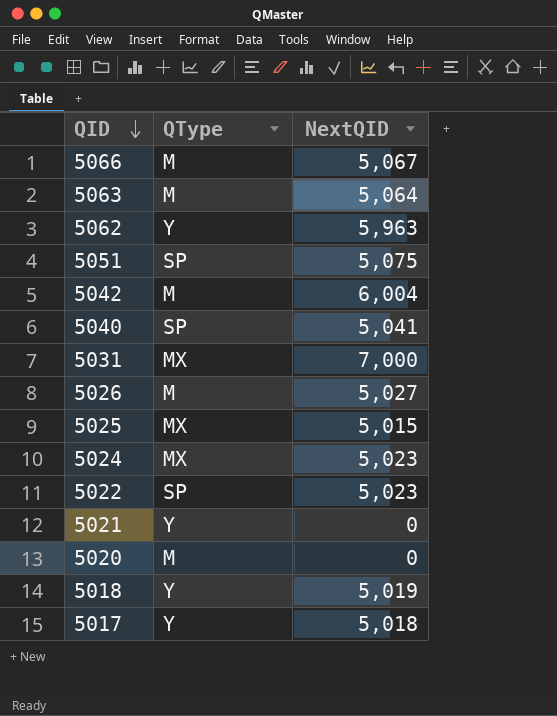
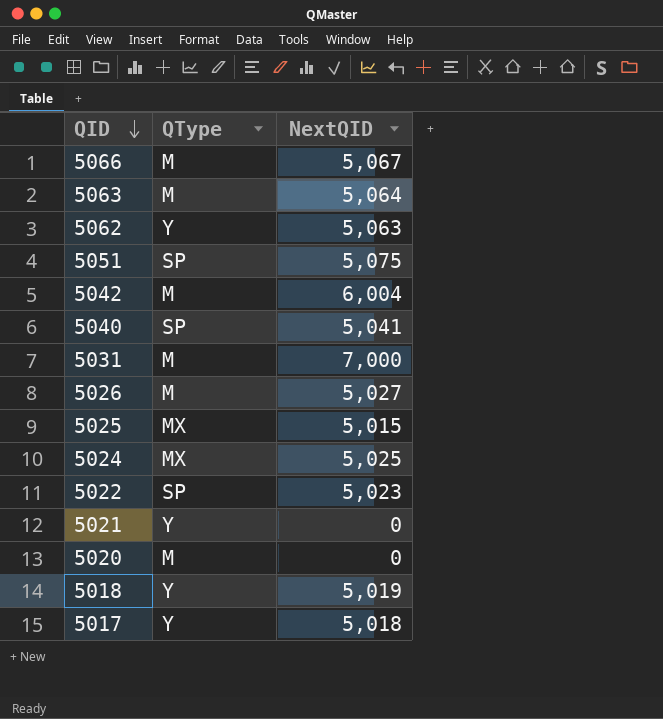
5062 | NextQID: 5,963 -> 5,063
5031 | QType: MX -> M
5024 | NextQID: 5,023 -> 5,025

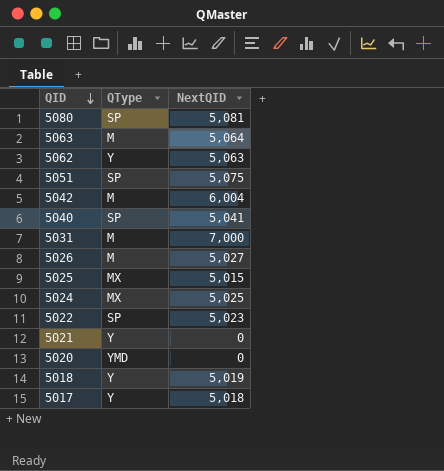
row 5066: M | 5,067 -> none
row 5080: none -> SP | 5,081
5020 | QType: M -> YMD

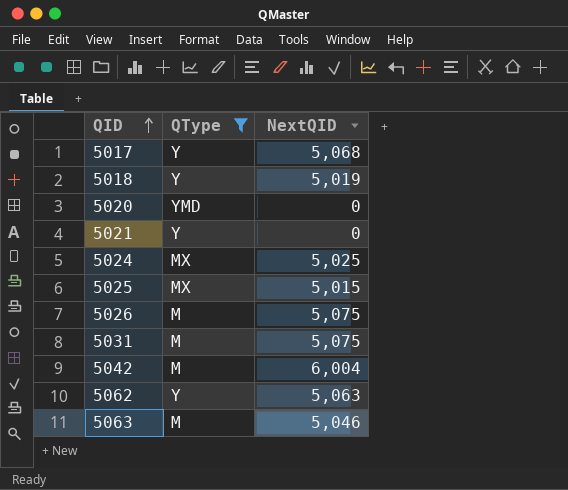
filter: none -> QType != SP
row order: QID descending -> QID ascending
5017 | NextQID: 5,018 -> 5,068
5026 | NextQID: 5,027 -> 5,075
5031 | NextQID: 7,000 -> 5,075
5063 | NextQID: 5,064 -> 5,046

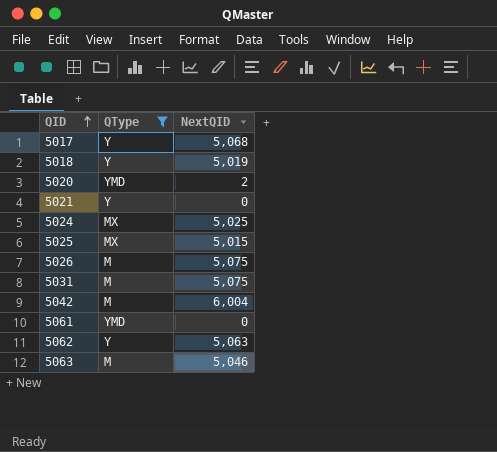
5020 | NextQID: 0 -> 2
row 5061: none -> YMD | 0

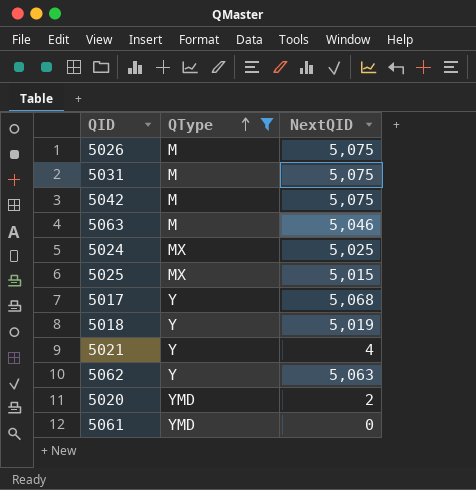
row order: QID ascending -> QType ascending
5042 | NextQID: 6,004 -> 5,075
5021 | NextQID: 0 -> 4

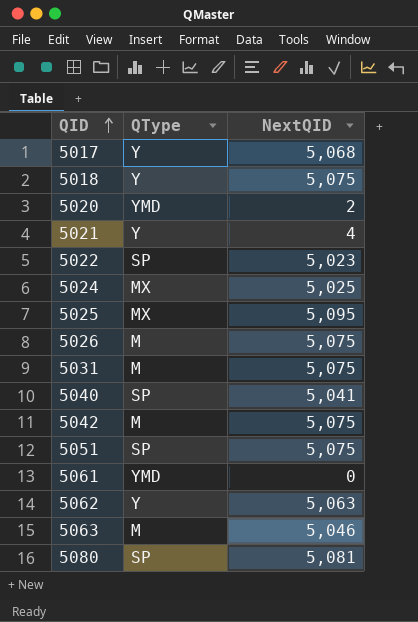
filter: QType != SP -> none
row order: QType ascending -> QID ascending
5018 | NextQID: 5,019 -> 5,075
5025 | NextQID: 5,015 -> 5,095

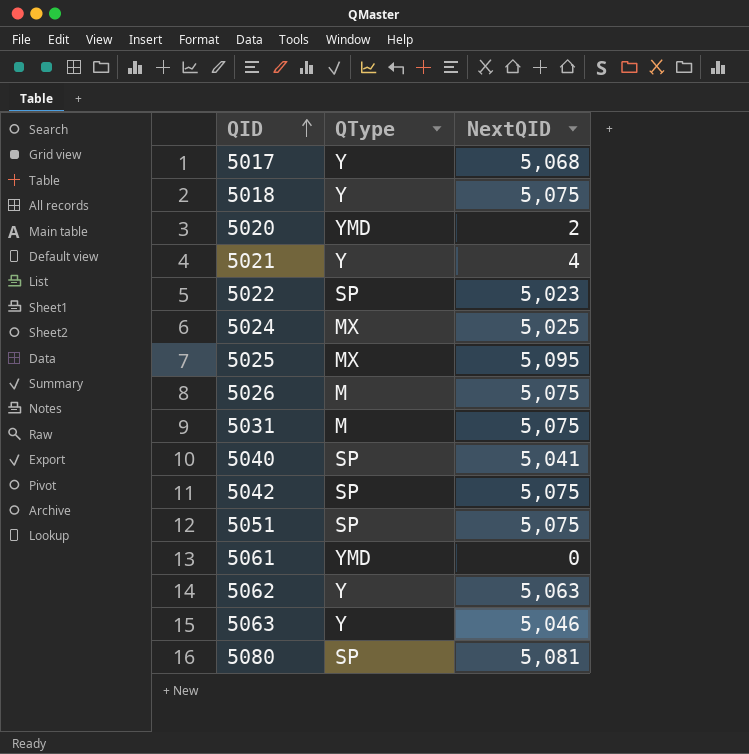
5042 | QType: M -> SP
5063 | QType: M -> Y

